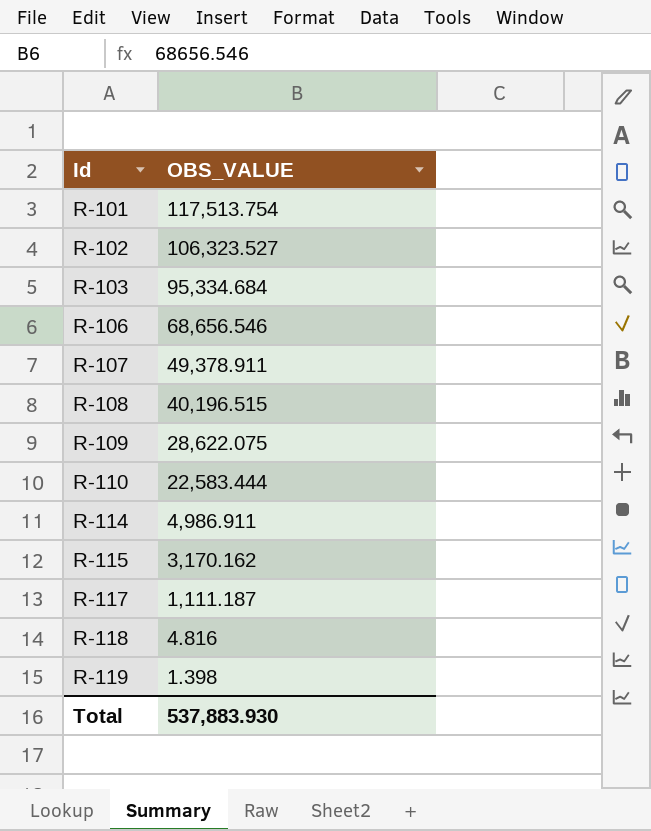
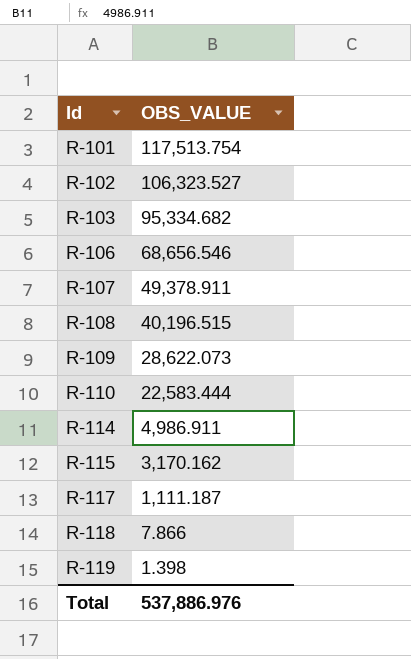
R-103 | OBS_VALUE: 95,334.684 -> 95,334.682
R-109 | OBS_VALUE: 28,622.075 -> 28,622.073
R-118 | OBS_VALUE: 4.816 -> 7.866
Total | OBS_VALUE: 537,883.930 -> 537,886.976

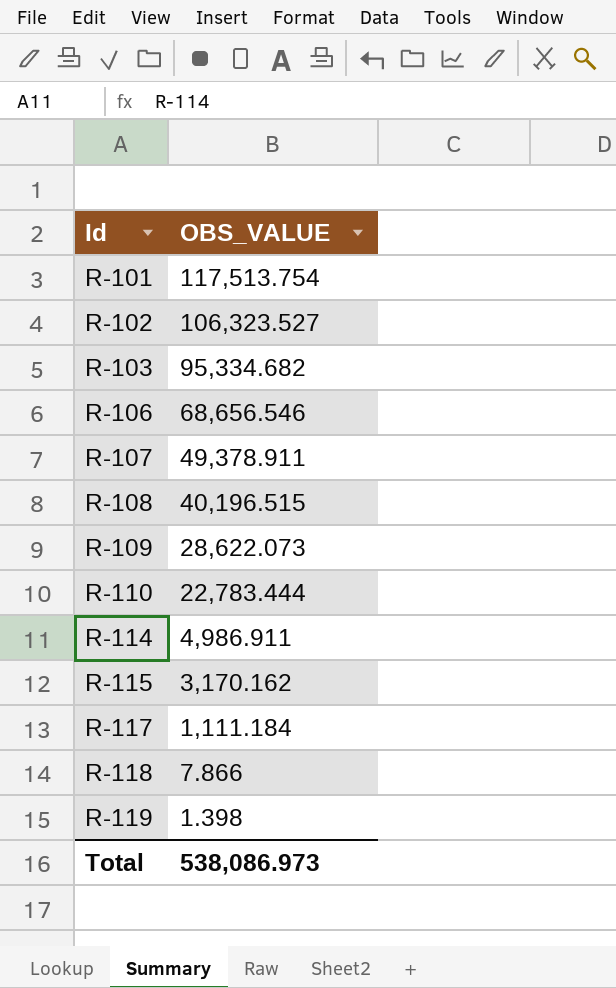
R-110 | OBS_VALUE: 22,583.444 -> 22,783.444
R-117 | OBS_VALUE: 1,111.187 -> 1,111.184
Total | OBS_VALUE: 537,886.976 -> 538,086.973

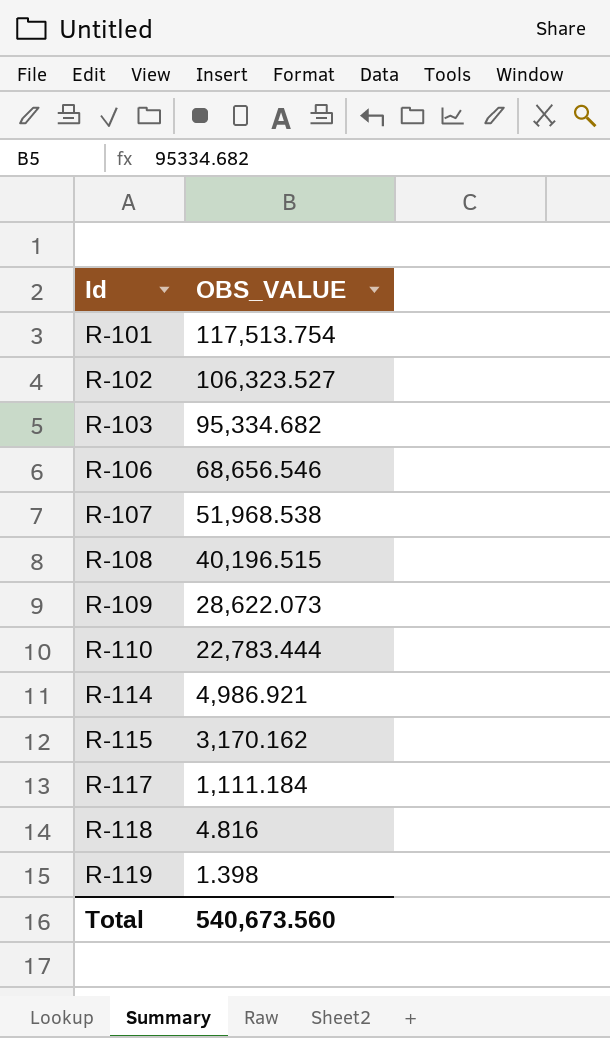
R-107 | OBS_VALUE: 49,378.911 -> 51,968.538
R-114 | OBS_VALUE: 4,986.911 -> 4,986.921
R-118 | OBS_VALUE: 7.866 -> 4.816
Total | OBS_VALUE: 538,086.973 -> 540,673.560

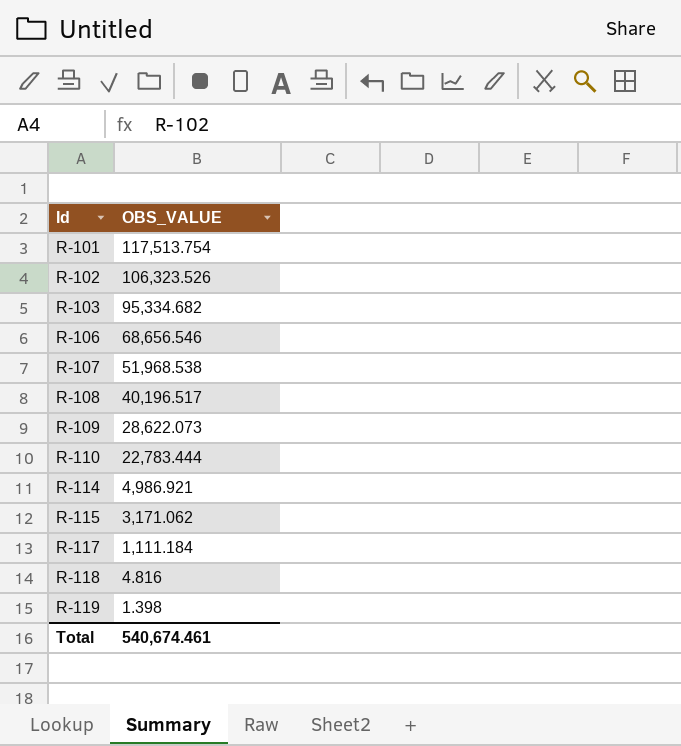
R-102 | OBS_VALUE: 106,323.527 -> 106,323.526
R-108 | OBS_VALUE: 40,196.515 -> 40,196.517
R-115 | OBS_VALUE: 3,170.162 -> 3,171.062
Total | OBS_VALUE: 540,673.560 -> 540,674.461

